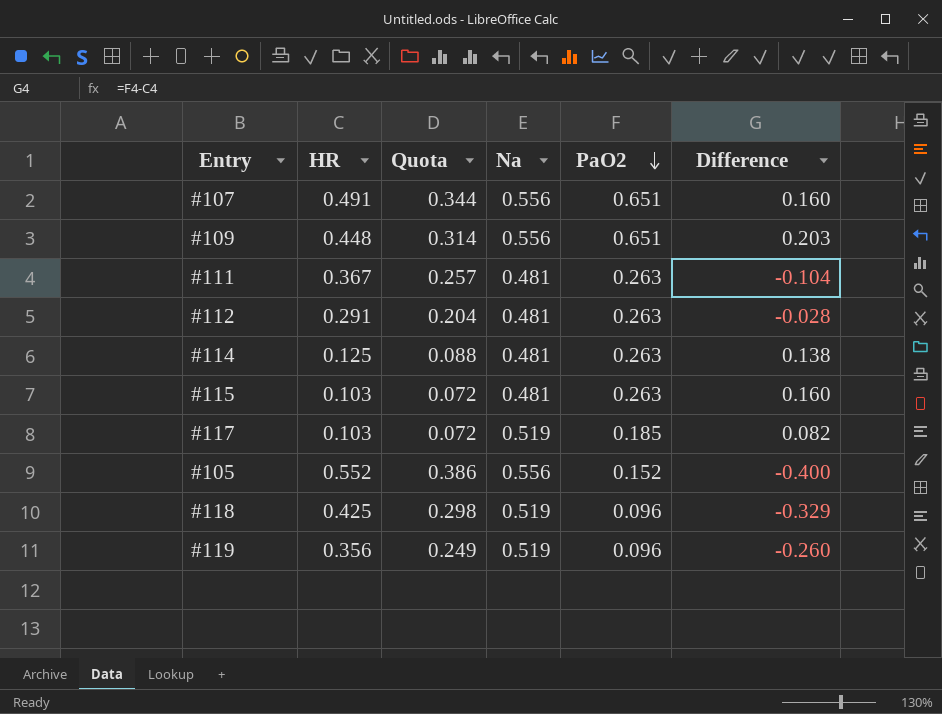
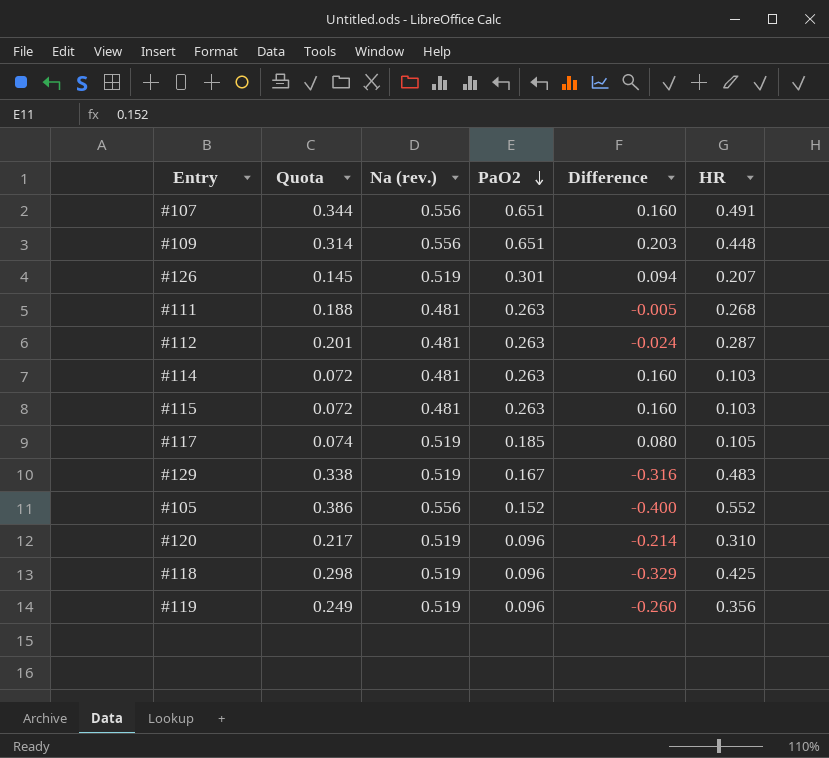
column name: Na -> Na (rev.)
column HR | position: 2 -> 6
row #126: none -> 0.145 | 0.519 | 0.301 | 0.094 | 0.207
#111 | Quota: 0.257 -> 0.188
#111 | Difference: -0.104 -> -0.005
#111 | HR: 0.367 -> 0.268
#112 | Quota: 0.204 -> 0.201
#112 | Difference: -0.028 -> -0.024
#112 | HR: 0.291 -> 0.287
#114 | Quota: 0.088 -> 0.072
#114 | Difference: 0.138 -> 0.160
#114 | HR: 0.125 -> 0.103
#117 | Quota: 0.072 -> 0.074
#117 | Difference: 0.082 -> 0.080
#117 | HR: 0.103 -> 0.105
row #129: none -> 0.338 | 0.519 | 0.167 | -0.316 | 0.483
row #120: none -> 0.217 | 0.519 | 0.096 | -0.214 | 0.310

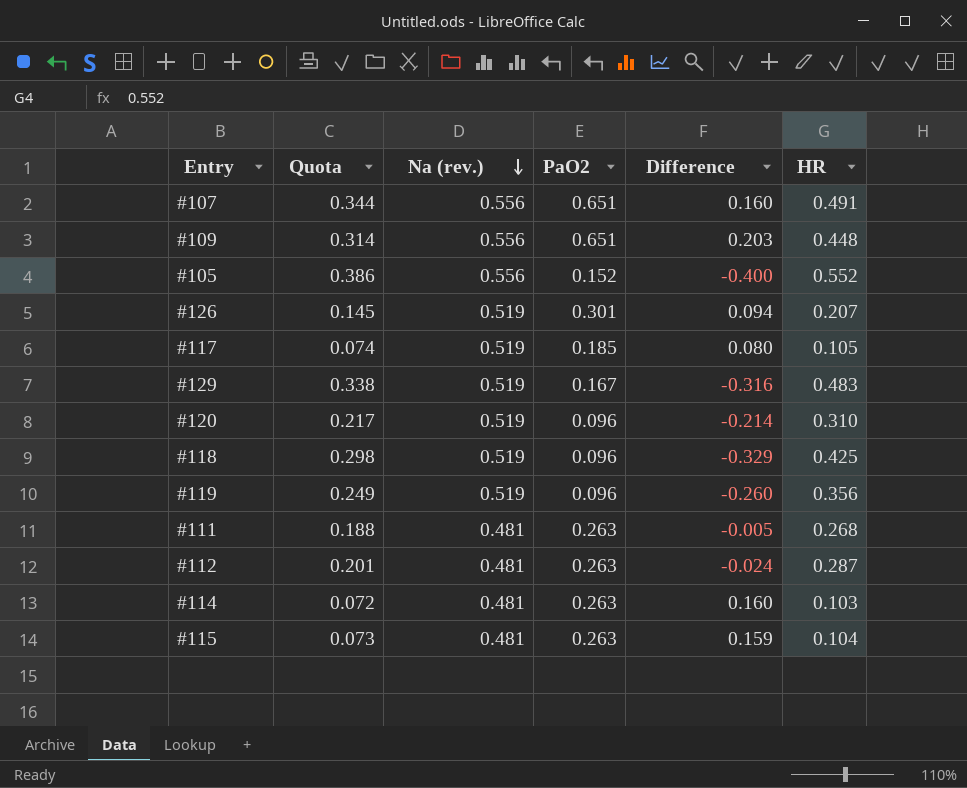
row order: PaO2 descending -> Na (rev.) descending
#115 | Quota: 0.072 -> 0.073
#115 | Difference: 0.160 -> 0.159
#115 | HR: 0.103 -> 0.104

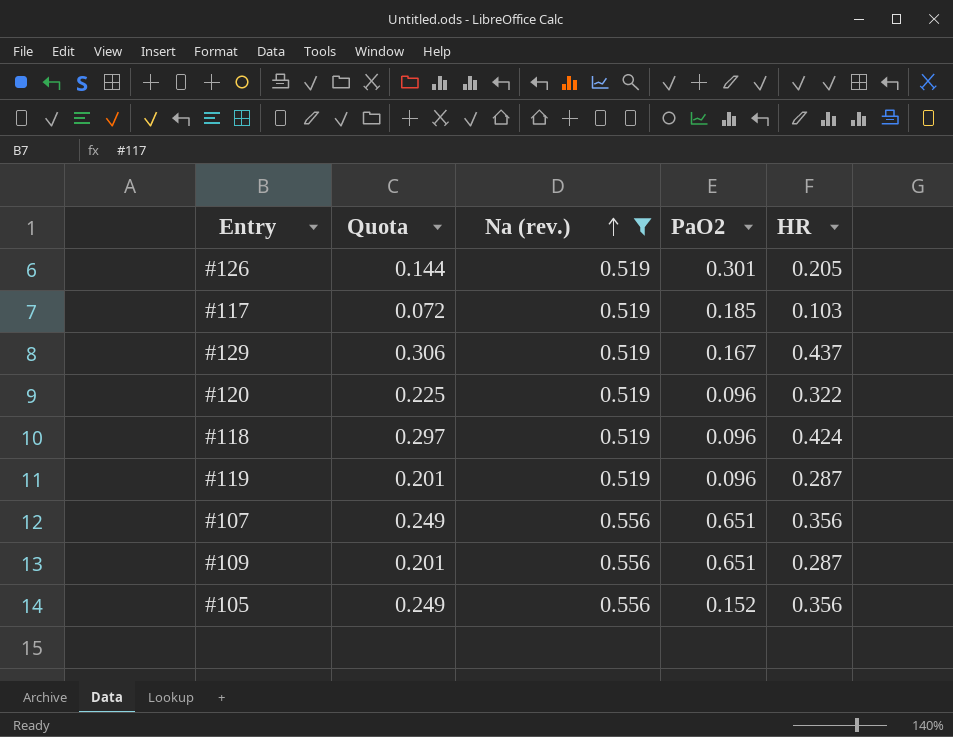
filter: none -> Na (rev.) != 0.481
row order: Na (rev.) descending -> Na (rev.) ascending
column Difference | formula: [PaO2] - [HR] -> none
#126 | Quota: 0.145 -> 0.144
#126 | HR: 0.207 -> 0.205
#117 | Quota: 0.074 -> 0.072
#117 | HR: 0.105 -> 0.103
#129 | Quota: 0.338 -> 0.306
#129 | HR: 0.483 -> 0.437
#120 | Quota: 0.217 -> 0.225
#120 | HR: 0.310 -> 0.322
#118 | Quota: 0.298 -> 0.297
#118 | HR: 0.425 -> 0.424
#119 | Quota: 0.249 -> 0.201
#119 | HR: 0.356 -> 0.287
#107 | Quota: 0.344 -> 0.249
#107 | HR: 0.491 -> 0.356
#109 | Quota: 0.314 -> 0.201
#109 | HR: 0.448 -> 0.287
#105 | Quota: 0.386 -> 0.249
#105 | HR: 0.552 -> 0.356

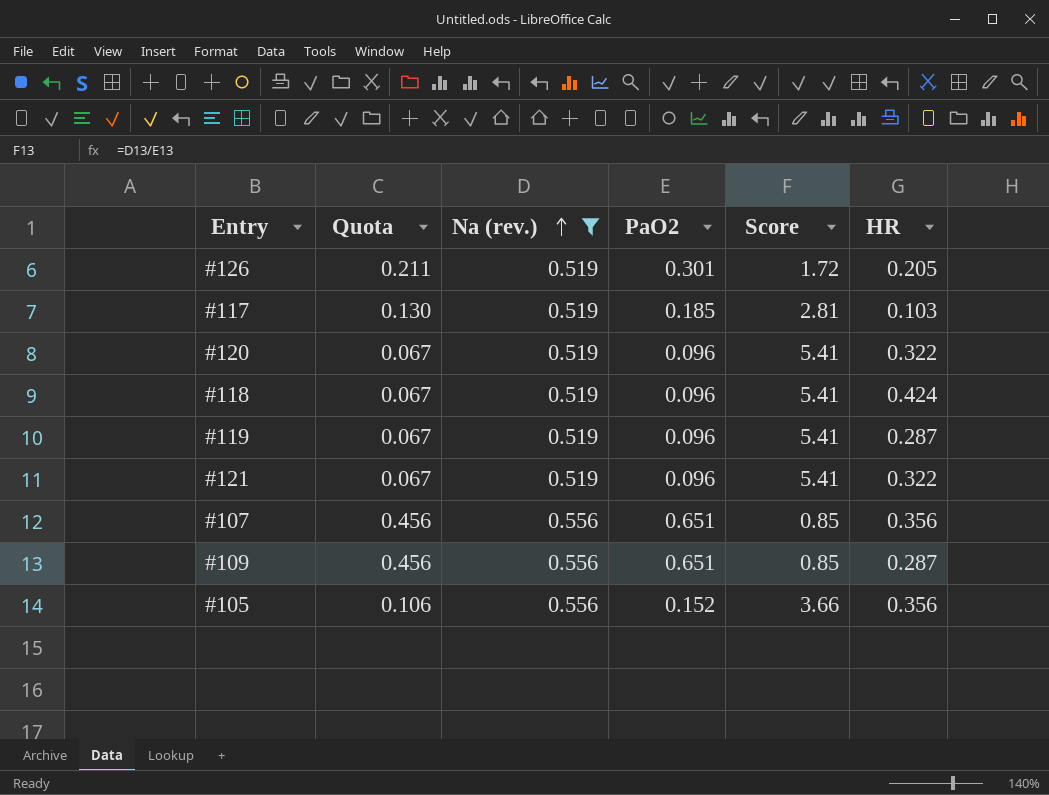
column Quota | formula: [HR] * 0.7 -> [PaO2] * 0.7
column Score | formula: none -> [Na (rev.)] / [PaO2]
row #129: 0.306 | 0.519 | 0.167 | 0.437 -> none
row #121: none -> 0.067 | 0.519 | 0.096 | 5.41 | 0.322

